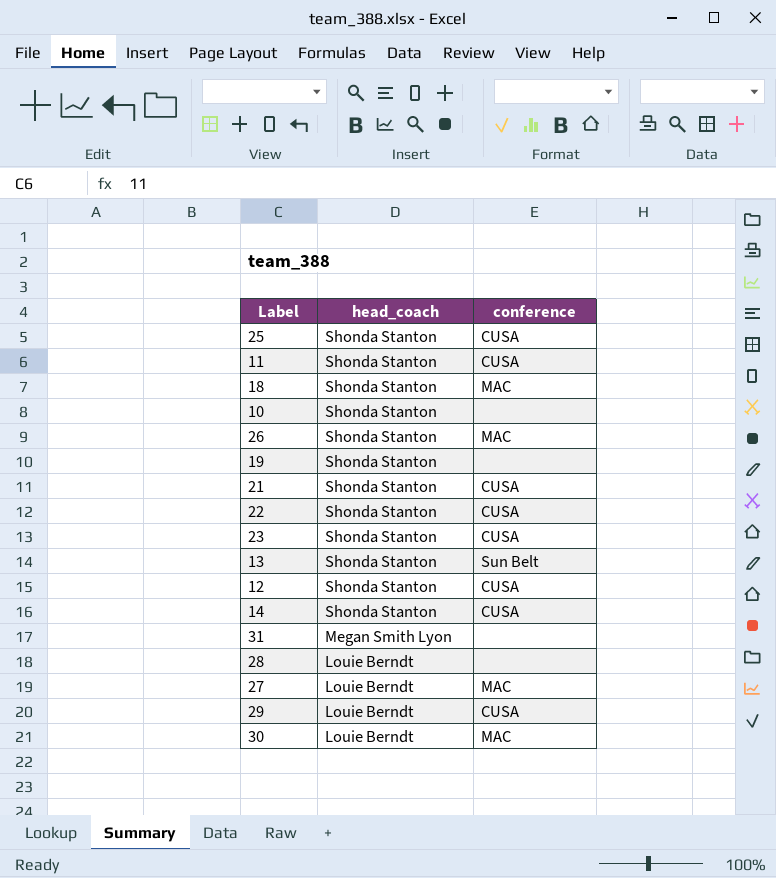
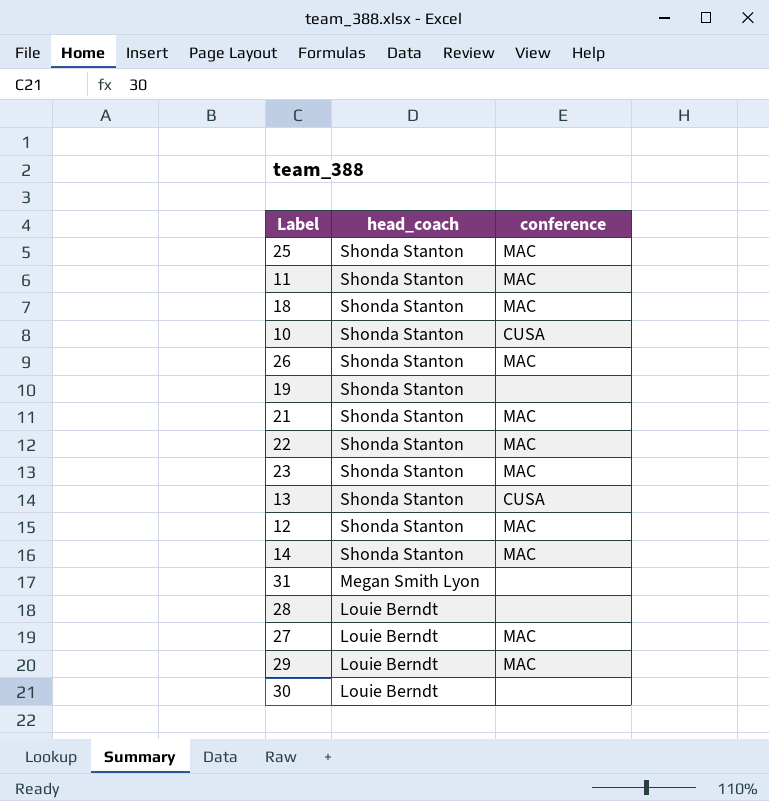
25 | conference: CUSA -> MAC
11 | conference: CUSA -> MAC
10 | conference: none -> CUSA
21 | conference: CUSA -> MAC
22 | conference: CUSA -> MAC
23 | conference: CUSA -> MAC
13 | conference: Sun Belt -> CUSA
12 | conference: CUSA -> MAC
14 | conference: CUSA -> MAC
29 | conference: CUSA -> MAC
30 | conference: MAC -> none

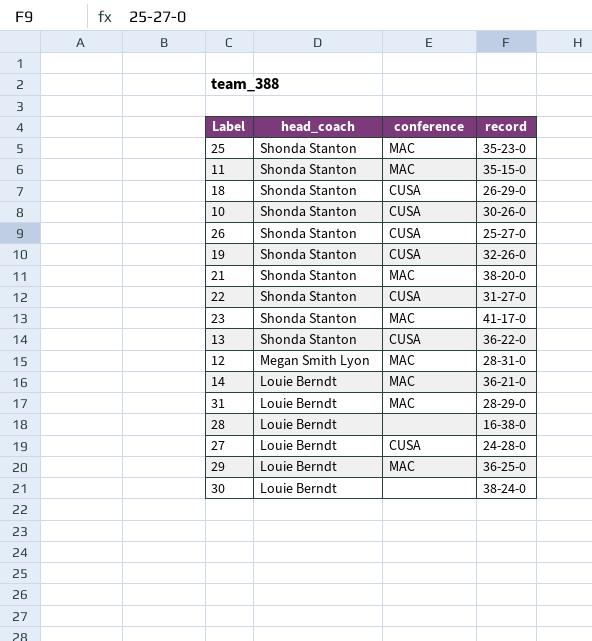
column record | position: none -> 4
18 | conference: MAC -> CUSA
26 | conference: MAC -> CUSA
19 | conference: none -> CUSA
22 | conference: MAC -> CUSA
12 | head_coach: Shonda Stanton -> Megan Smith Lyon
14 | head_coach: Shonda Stanton -> Louie Berndt
31 | head_coach: Megan Smith Lyon -> Louie Berndt
31 | conference: none -> MAC
27 | conference: MAC -> CUSA

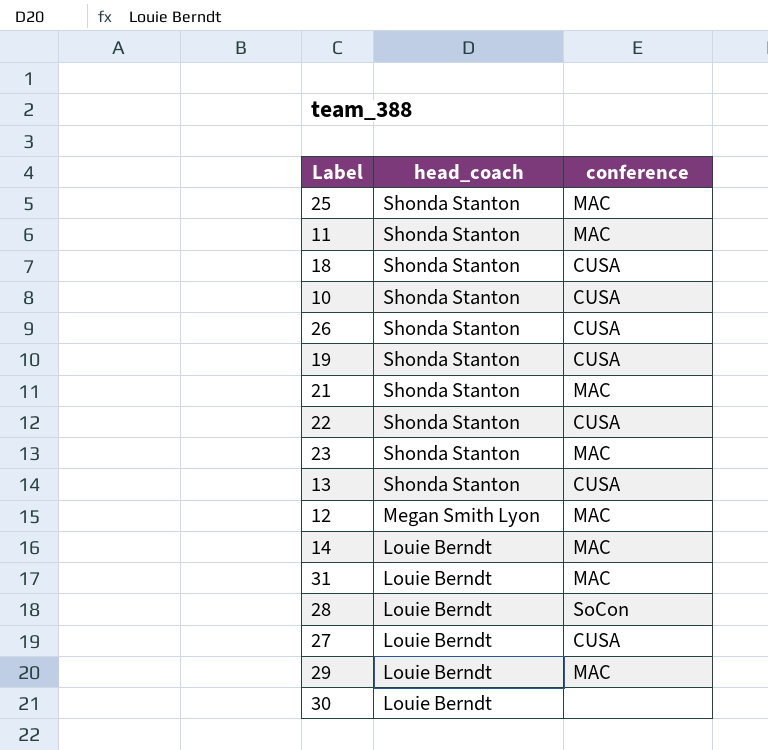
column record | position: 4 -> none
28 | conference: none -> SoCon

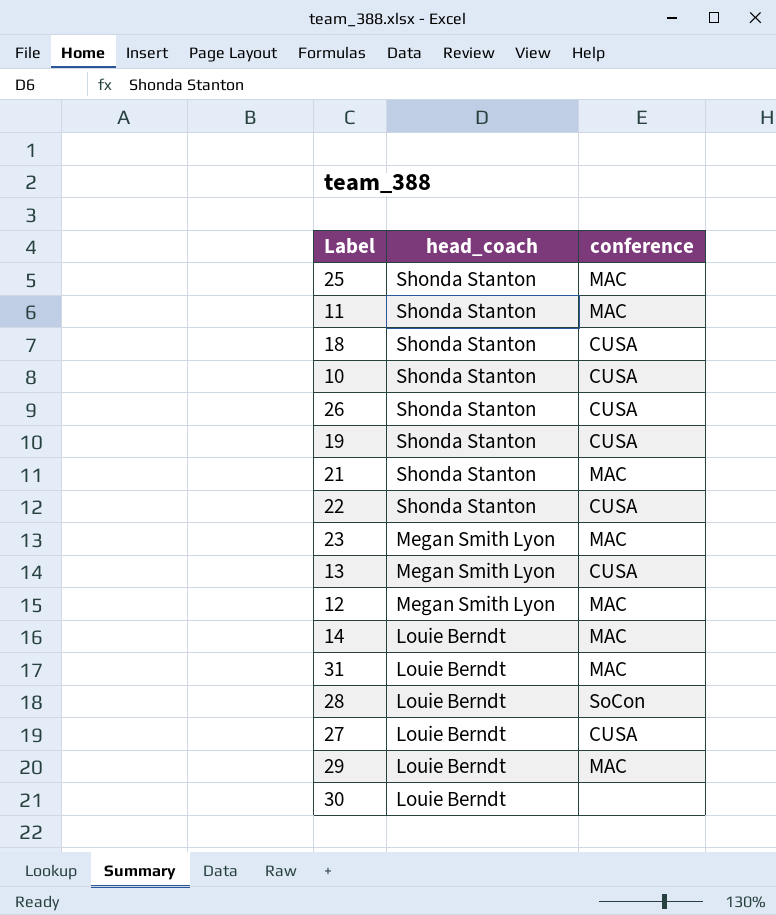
23 | head_coach: Shonda Stanton -> Megan Smith Lyon
13 | head_coach: Shonda Stanton -> Megan Smith Lyon

